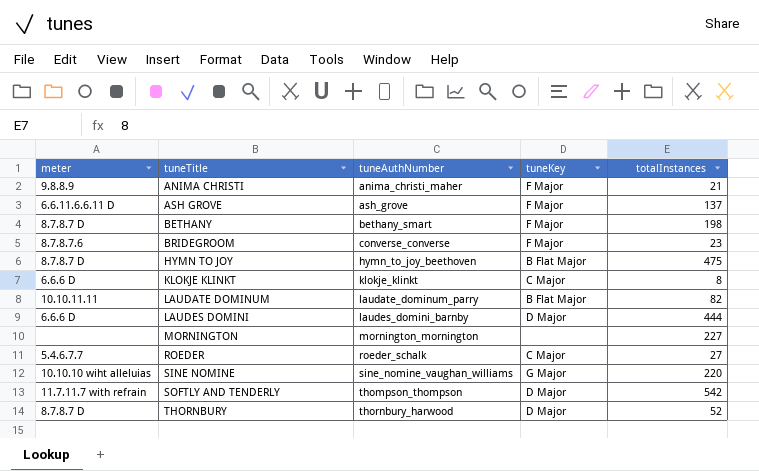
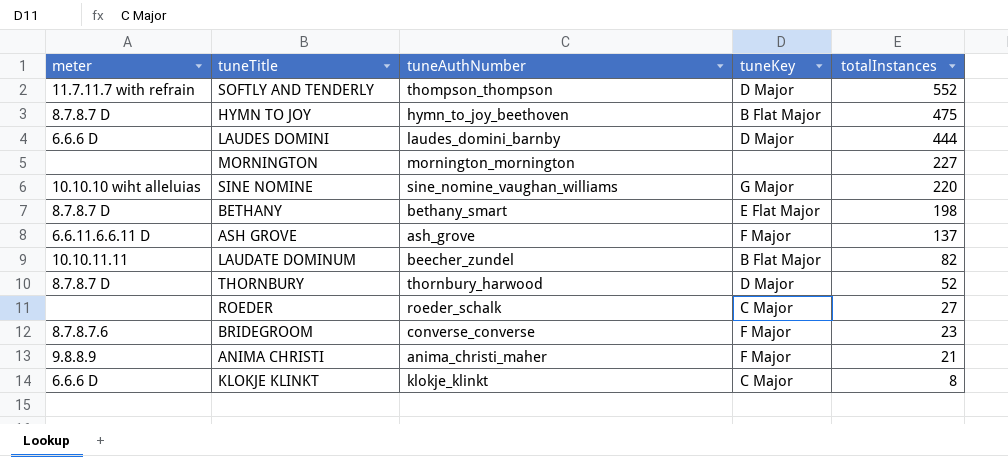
row order: tuneTitle ascending -> totalInstances descending
SOFTLY AND TENDERLY | totalInstances: 542 -> 552
BETHANY | tuneKey: F Major -> E Flat Major
LAUDATE DOMINUM | tuneAuthNumber: laudate_dominum_parry -> beecher_zundel
ROEDER | meter: 5.4.6.7.7 -> none

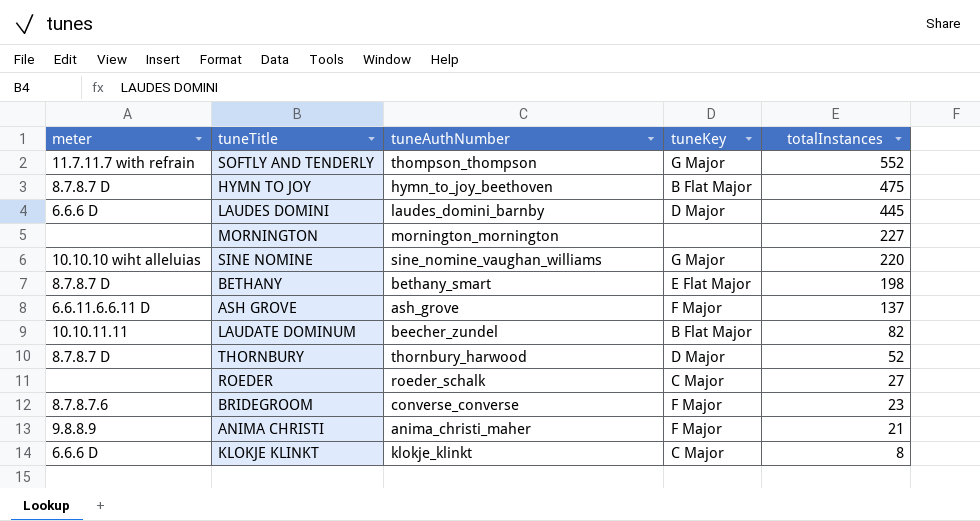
SOFTLY AND TENDERLY | tuneKey: D Major -> G Major
LAUDES DOMINI | totalInstances: 444 -> 445

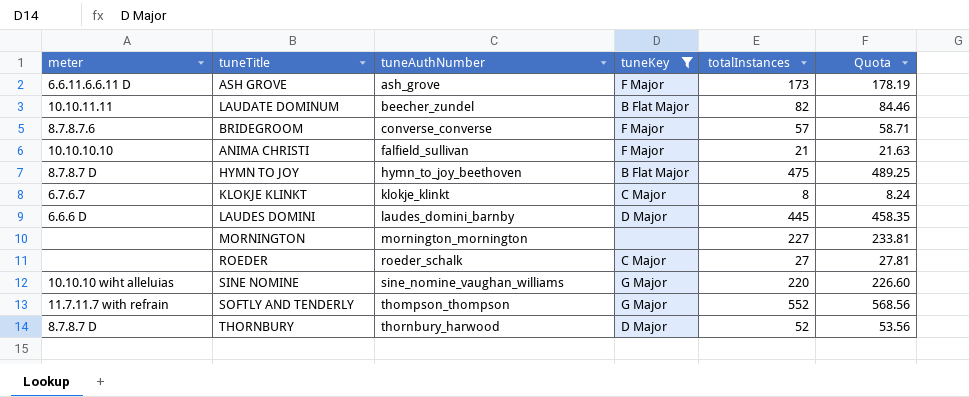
filter: none -> tuneKey != E Flat Major
row order: totalInstances descending -> tuneAuthNumber ascending
column Quota | formula: none -> [totalInstances] * 1.03
ASH GROVE | totalInstances: 137 -> 173
BRIDEGROOM | totalInstances: 23 -> 57
ANIMA CHRISTI | meter: 9.8.8.9 -> 10.10.10.10
ANIMA CHRISTI | tuneAuthNumber: anima_christi_maher -> falfield_sullivan
KLOKJE KLINKT | meter: 6.6.6 D -> 6.7.6.7

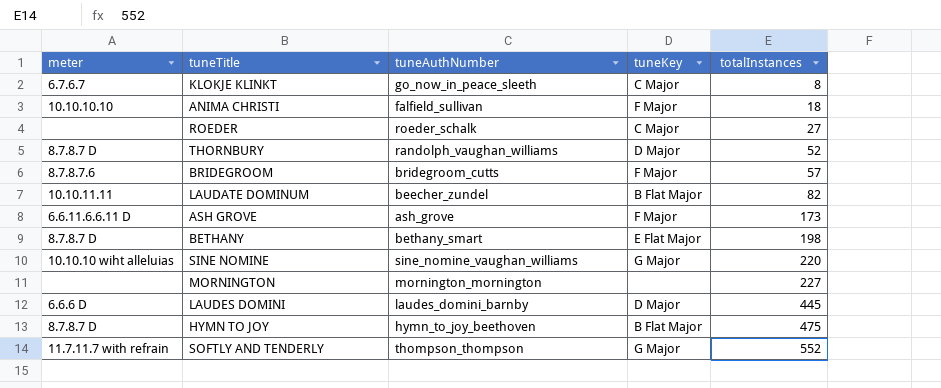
filter: tuneKey != E Flat Major -> none
row order: tuneAuthNumber ascending -> totalInstances ascending
column Quota | formula: [totalInstances] * 1.03 -> none
KLOKJE KLINKT | tuneAuthNumber: klokje_klinkt -> go_now_in_peace_sleeth
ANIMA CHRISTI | totalInstances: 21 -> 18
THORNBURY | tuneAuthNumber: thornbury_harwood -> randolph_vaughan_williams
BRIDEGROOM | tuneAuthNumber: converse_converse -> bridegroom_cutts

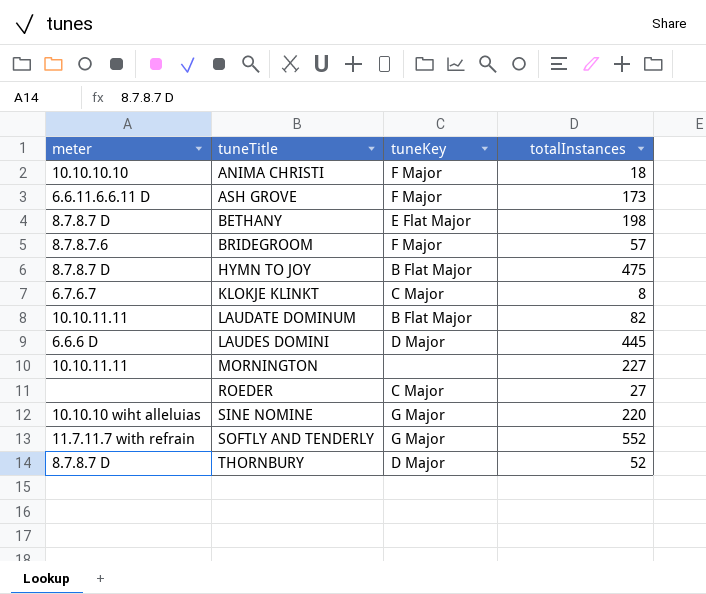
row order: totalInstances ascending -> tuneTitle ascending
column tuneAuthNumber | position: 3 -> none
MORNINGTON | meter: none -> 10.10.11.11

